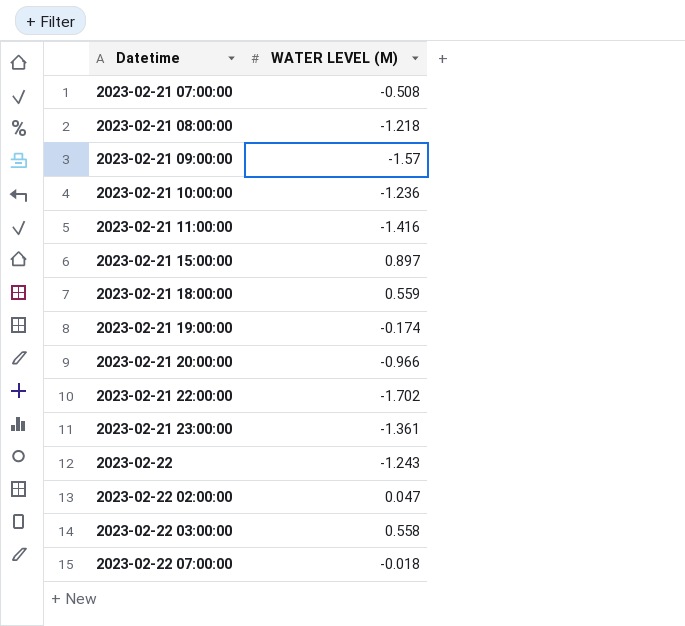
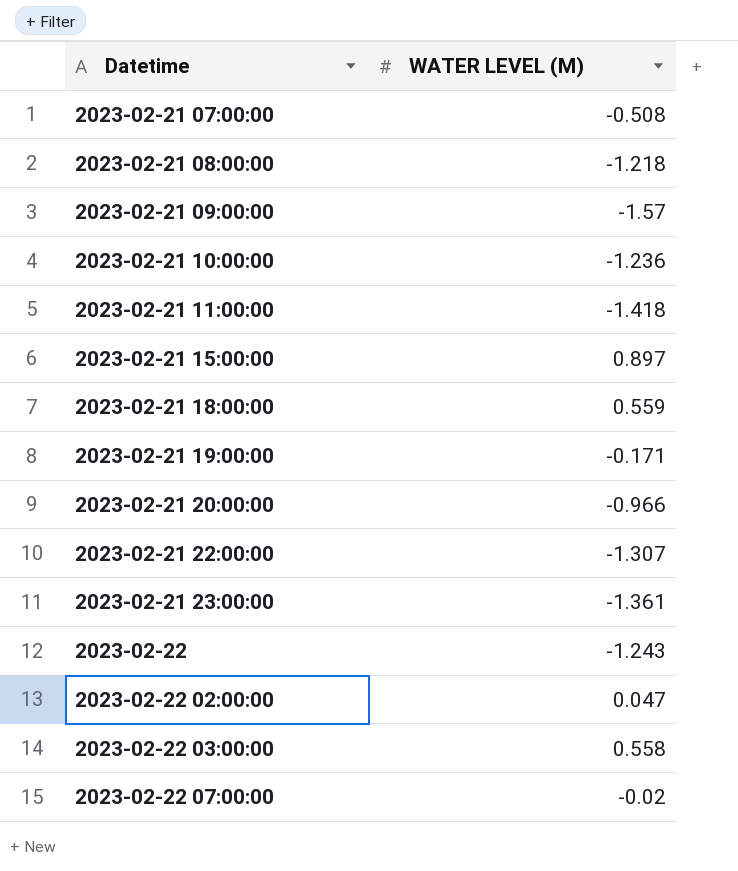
2023-02-21 11:00:00 | WATER LEVEL (M): -1.416 -> -1.418
2023-02-21 19:00:00 | WATER LEVEL (M): -0.174 -> -0.171
2023-02-21 22:00:00 | WATER LEVEL (M): -1.702 -> -1.307
2023-02-22 07:00:00 | WATER LEVEL (M): -0.018 -> -0.02

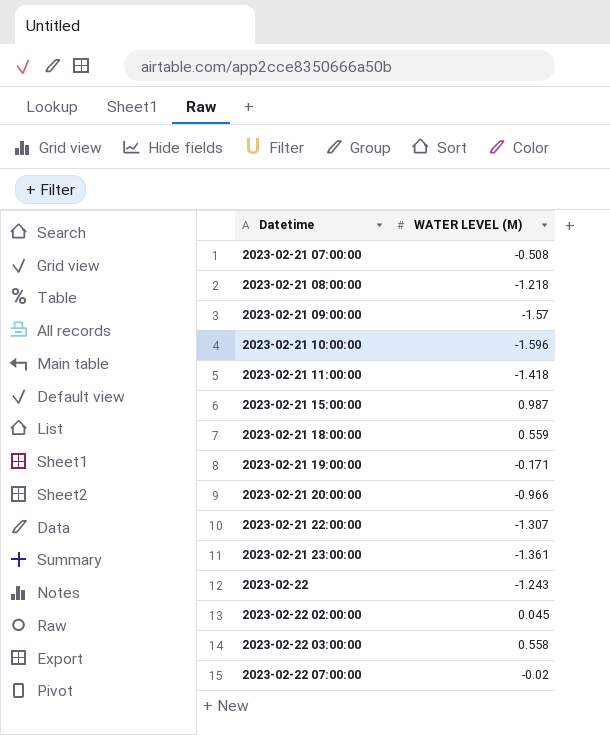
2023-02-21 10:00:00 | WATER LEVEL (M): -1.236 -> -1.596
2023-02-21 15:00:00 | WATER LEVEL (M): 0.897 -> 0.987
2023-02-22 02:00:00 | WATER LEVEL (M): 0.047 -> 0.045

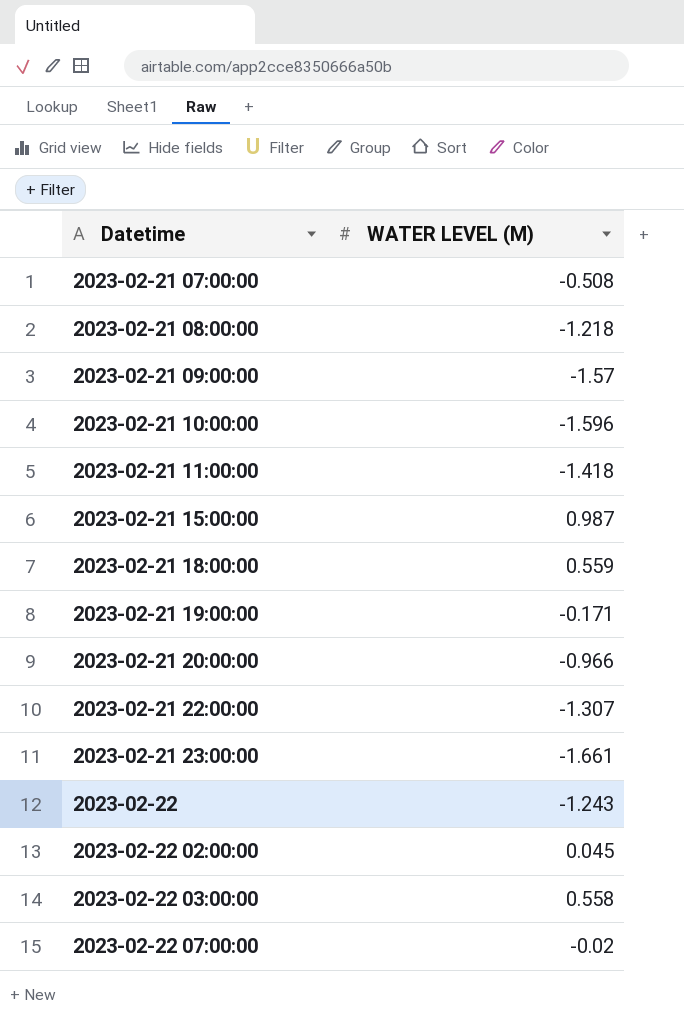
2023-02-21 23:00:00 | WATER LEVEL (M): -1.361 -> -1.661

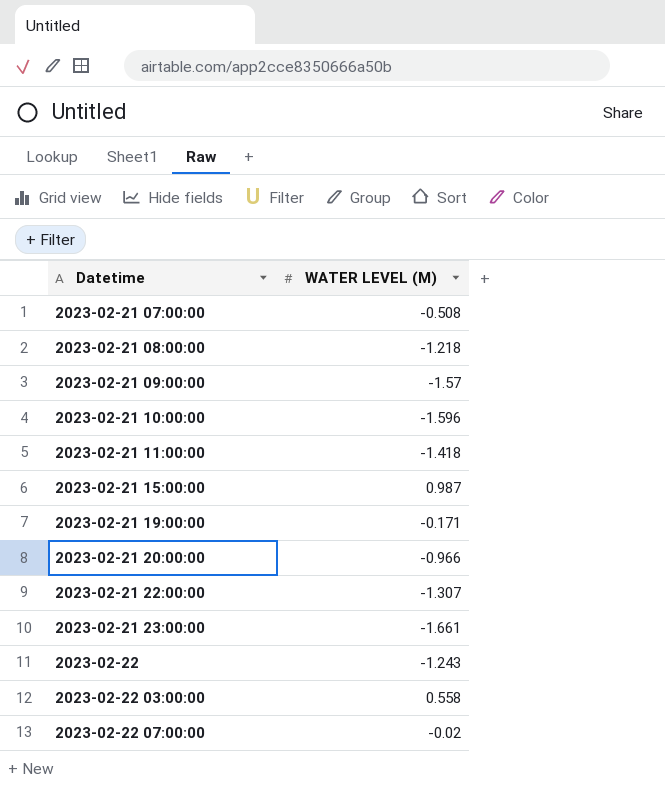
row 2023-02-21 18:00:00: 0.559 -> none
row 2023-02-22 02:00:00: 0.045 -> none

